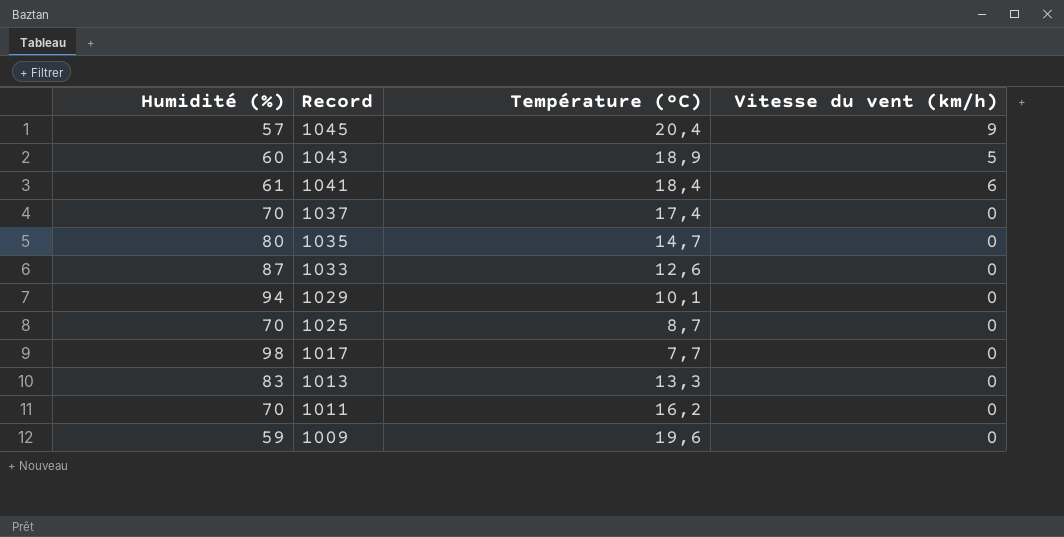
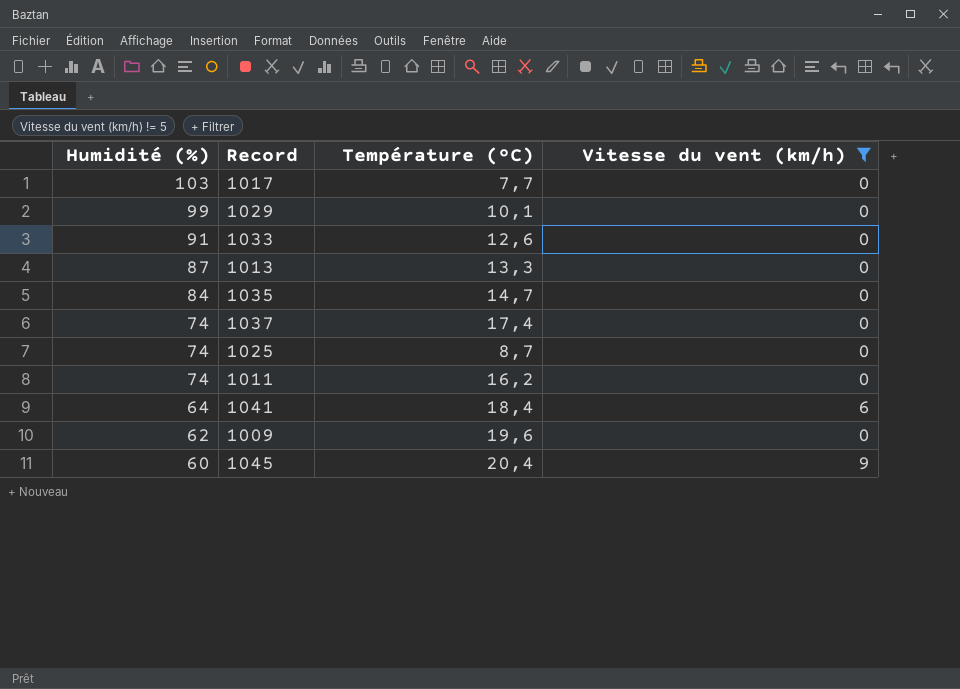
filter: none -> Vitesse du vent (km/h) != 5
row order: Record descending -> Humidité (%) descending
1017 | Humidité (%): 98 -> 103
1029 | Humidité (%): 94 -> 99
1033 | Humidité (%): 87 -> 91
1013 | Humidité (%): 83 -> 87
1035 | Humidité (%): 80 -> 84
1037 | Humidité (%): 70 -> 74
1025 | Humidité (%): 70 -> 74
1011 | Humidité (%): 70 -> 74
1041 | Humidité (%): 61 -> 64
1009 | Humidité (%): 59 -> 62
1045 | Humidité (%): 57 -> 60

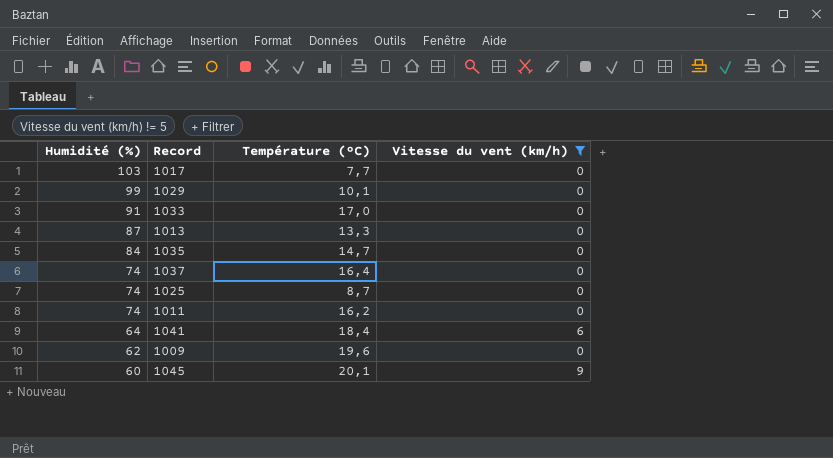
1033 | Température (ºC): 12,6 -> 17,0
1037 | Température (ºC): 17,4 -> 16,4
1045 | Température (ºC): 20,4 -> 20,1

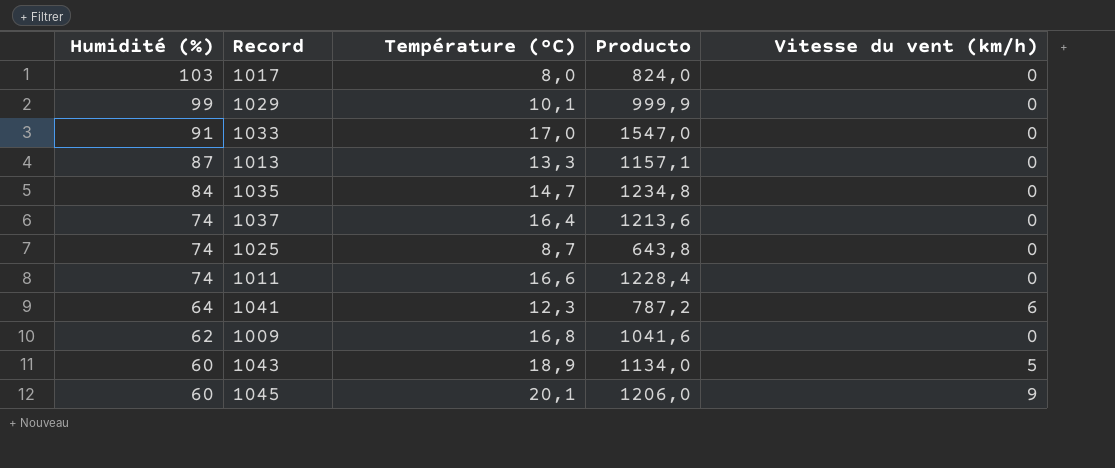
filter: Vitesse du vent (km/h) != 5 -> none
column Producto | formula: none -> [Humidité (%)] * [Température (ºC)]
1017 | Température (ºC): 7,7 -> 8,0
1011 | Température (ºC): 16,2 -> 16,6
1041 | Température (ºC): 18,4 -> 12,3
1009 | Température (ºC): 19,6 -> 16,8

